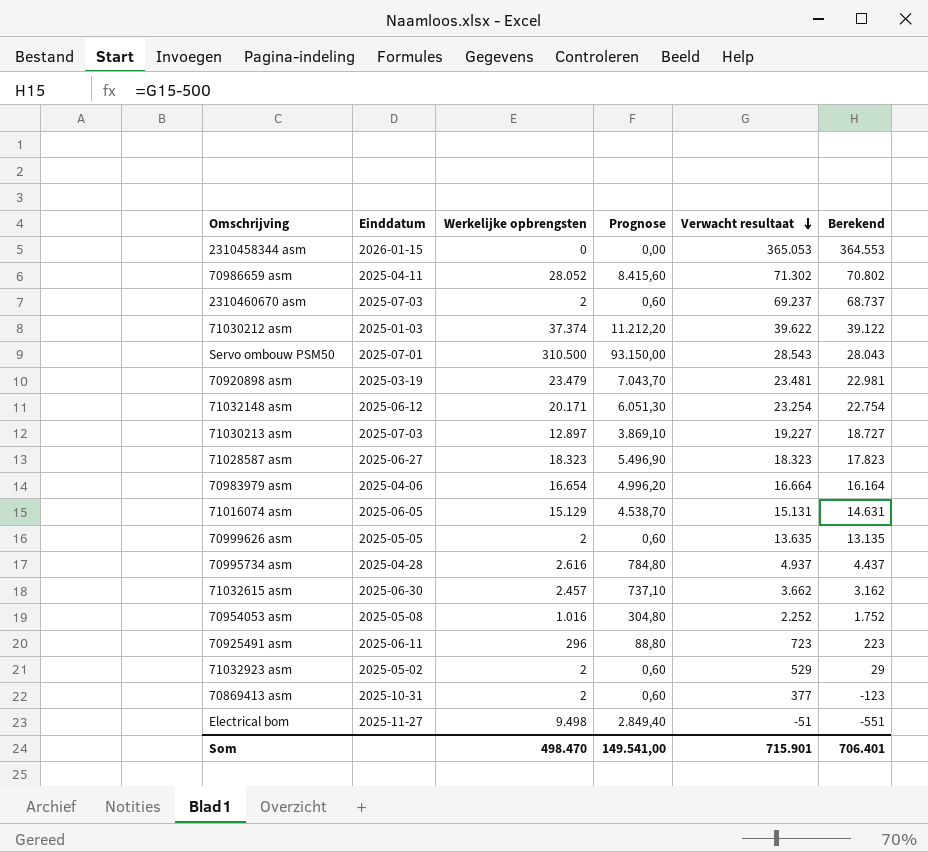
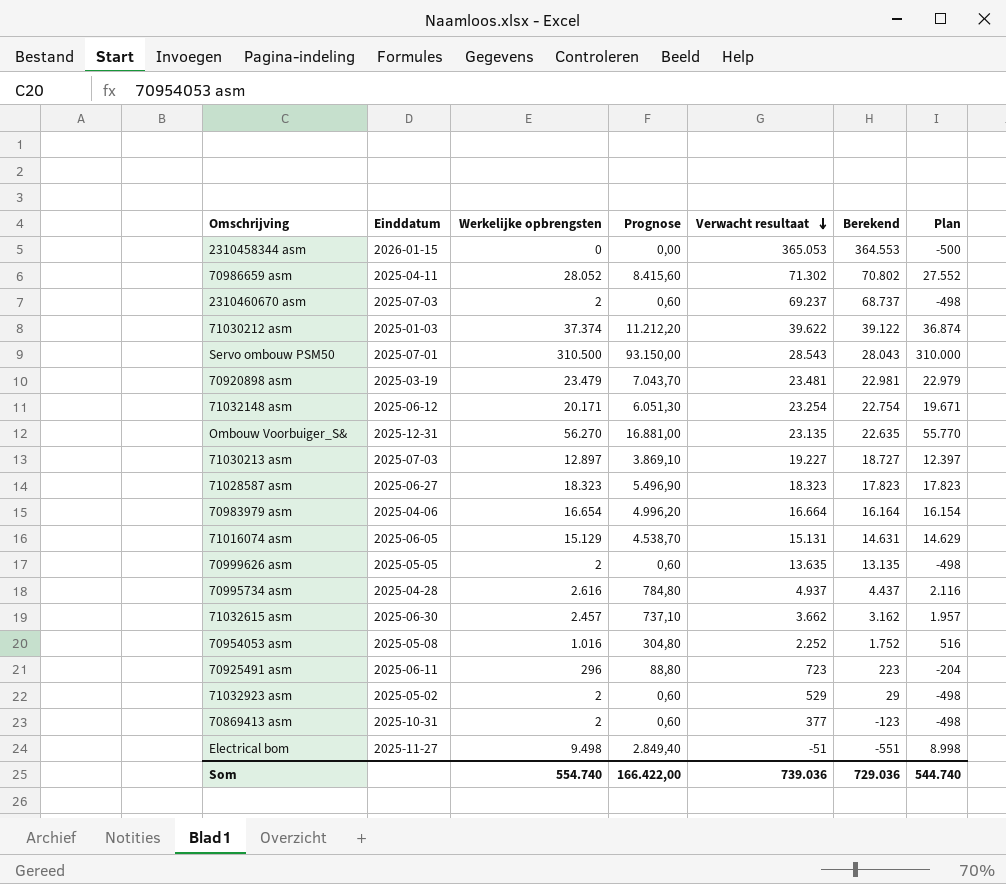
column Plan | formula: none -> [Werkelijke opbrengsten] - 500
row Ombouw Voorbuiger_S&: none -> 2025-12-31 | 56.270 | 16.881,00 | 23.135 | 22.635 | 55.770
Som | Werkelijke opbrengsten: 498.470 -> 554.740
Som | Prognose: 149.541,00 -> 166.422,00
Som | Verwacht resultaat: 715.901 -> 739.036
Som | Berekend: 706.401 -> 729.036

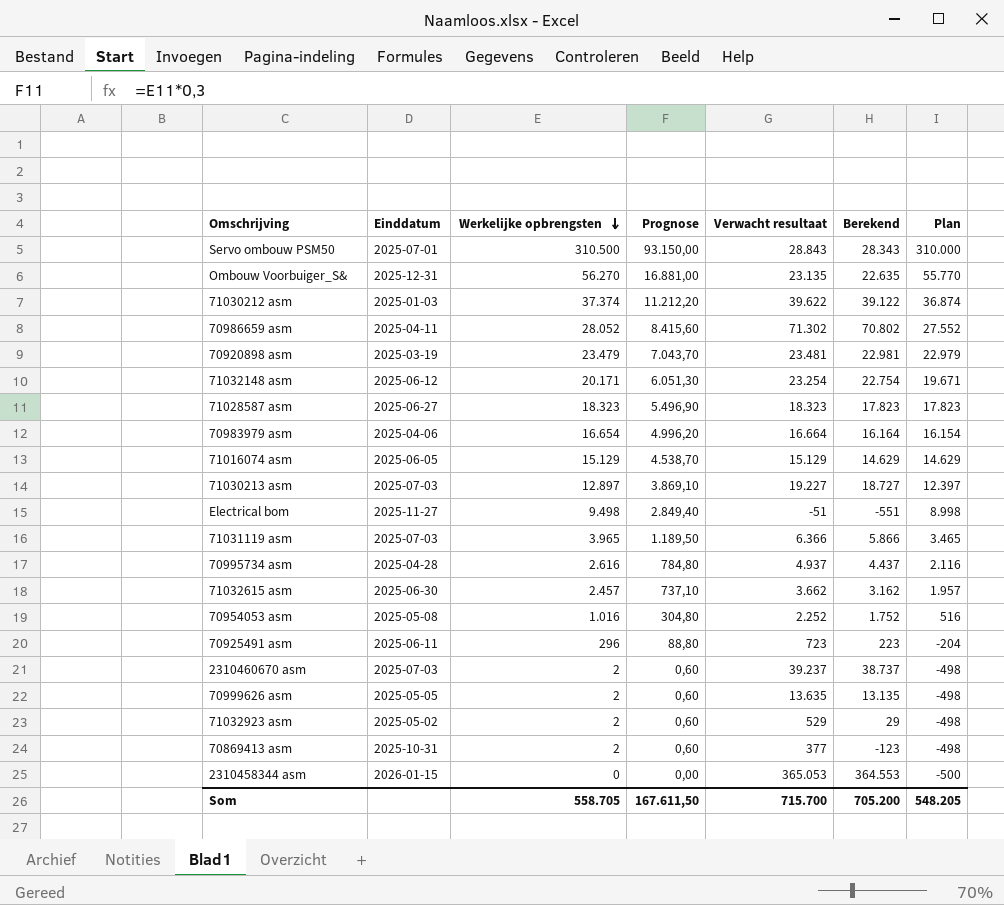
row order: Verwacht resultaat descending -> Werkelijke opbrengsten descending
Servo ombouw PSM50 | Verwacht resultaat: 28.543 -> 28.843
Servo ombouw PSM50 | Berekend: 28.043 -> 28.343
71016074 asm | Verwacht resultaat: 15.131 -> 15.129
71016074 asm | Berekend: 14.631 -> 14.629
row 71031119 asm: none -> 2025-07-03 | 3.965 | 1.189,50 | 6.366 | 5.866 | 3.465
2310460670 asm | Verwacht resultaat: 69.237 -> 39.237
2310460670 asm | Berekend: 68.737 -> 38.737
Som | Werkelijke opbrengsten: 554.740 -> 558.705
Som | Prognose: 166.422,00 -> 167.611,50
Som | Verwacht resultaat: 739.036 -> 715.700
Som | Berekend: 729.036 -> 705.200
Som | Plan: 544.740 -> 548.205

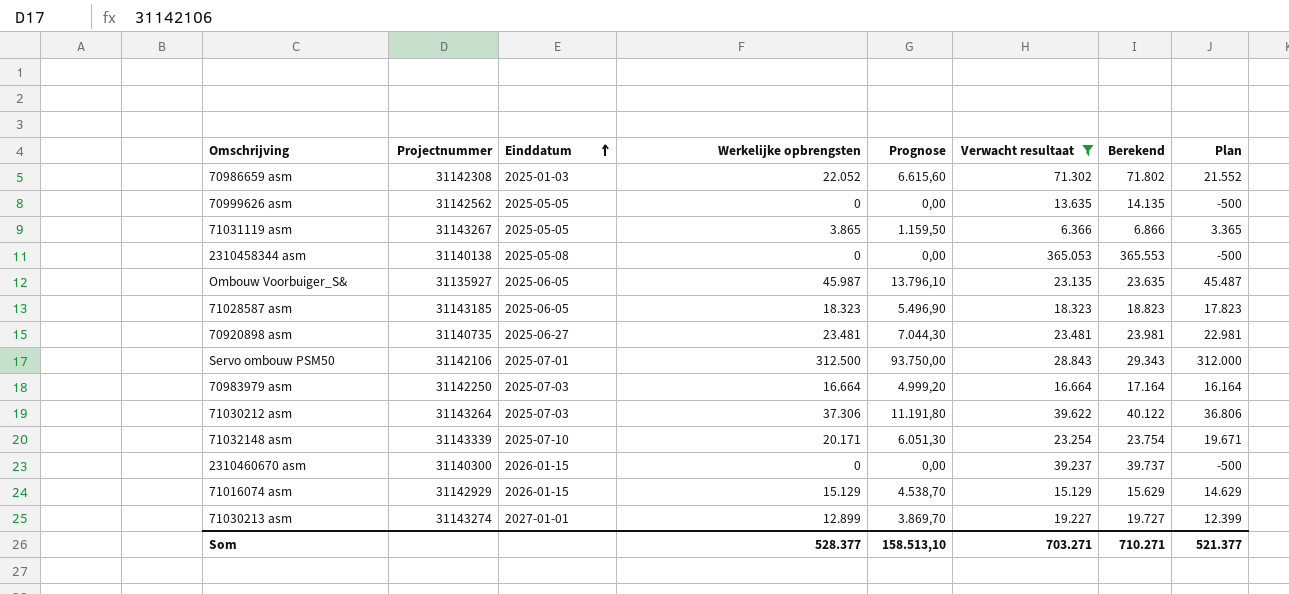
filter: none -> Verwacht resultaat >= 6.366
row order: Werkelijke opbrengsten descending -> Einddatum ascending
column Projectnummer | position: none -> 2
column Berekend | formula: [Verwacht resultaat] - 500 -> [Verwacht resultaat] + 500
70986659 asm | Einddatum: 2025-04-11 -> 2025-01-03
70986659 asm | Werkelijke opbrengsten: 28.052 -> 22.052
70986659 asm | Prognose: 8.415,60 -> 6.615,60
70986659 asm | Plan: 27.552 -> 21.552
70999626 asm | Werkelijke opbrengsten: 2 -> 0
70999626 asm | Prognose: 0,60 -> 0,00
70999626 asm | Plan: -498 -> -500
71031119 asm | Einddatum: 2025-07-03 -> 2025-05-05
71031119 asm | Werkelijke opbrengsten: 3.965 -> 3.865
71031119 asm | Prognose: 1.189,50 -> 1.159,50
71031119 asm | Plan: 3.465 -> 3.365
2310458344 asm | Einddatum: 2026-01-15 -> 2025-05-08
Ombouw Voorbuiger_S& | Einddatum: 2025-12-31 -> 2025-06-05
Ombouw Voorbuiger_S& | Werkelijke opbrengsten: 56.270 -> 45.987
Ombouw Voorbuiger_S& | Prognose: 16.881,00 -> 13.796,10
Ombouw Voorbuiger_S& | Plan: 55.770 -> 45.487
71028587 asm | Einddatum: 2025-06-27 -> 2025-06-05
70920898 asm | Einddatum: 2025-03-19 -> 2025-06-27
70920898 asm | Werkelijke opbrengsten: 23.479 -> 23.481
70920898 asm | Prognose: 7.043,70 -> 7.044,30
70920898 asm | Plan: 22.979 -> 22.981
Servo ombouw PSM50 | Werkelijke opbrengsten: 310.500 -> 312.500
Servo ombouw PSM50 | Prognose: 93.150,00 -> 93.750,00
Servo ombouw PSM50 | Plan: 310.000 -> 312.000
70983979 asm | Einddatum: 2025-04-06 -> 2025-07-03
70983979 asm | Werkelijke opbrengsten: 16.654 -> 16.664
70983979 asm | Prognose: 4.996,20 -> 4.999,20
70983979 asm | Plan: 16.154 -> 16.164
71030212 asm | Einddatum: 2025-01-03 -> 2025-07-03
71030212 asm | Werkelijke opbrengsten: 37.374 -> 37.306
71030212 asm | Prognose: 11.212,20 -> 11.191,80
71030212 asm | Plan: 36.874 -> 36.806
71032148 asm | Einddatum: 2025-06-12 -> 2025-07-10
2310460670 asm | Einddatum: 2025-07-03 -> 2026-01-15
2310460670 asm | Werkelijke opbrengsten: 2 -> 0
2310460670 asm | Prognose: 0,60 -> 0,00
2310460670 asm | Plan: -498 -> -500
71016074 asm | Einddatum: 2025-06-05 -> 2026-01-15
71030213 asm | Einddatum: 2025-07-03 -> 2027-01-01
71030213 asm | Werkelijke opbrengsten: 12.897 -> 12.899
71030213 asm | Prognose: 3.869,10 -> 3.869,70
71030213 asm | Plan: 12.397 -> 12.399
Som | Werkelijke opbrengsten: 558.705 -> 528.377
Som | Prognose: 167.611,50 -> 158.513,10
Som | Verwacht resultaat: 715.700 -> 703.271
Som | Berekend: 705.200 -> 710.271
Som | Plan: 548.205 -> 521.377

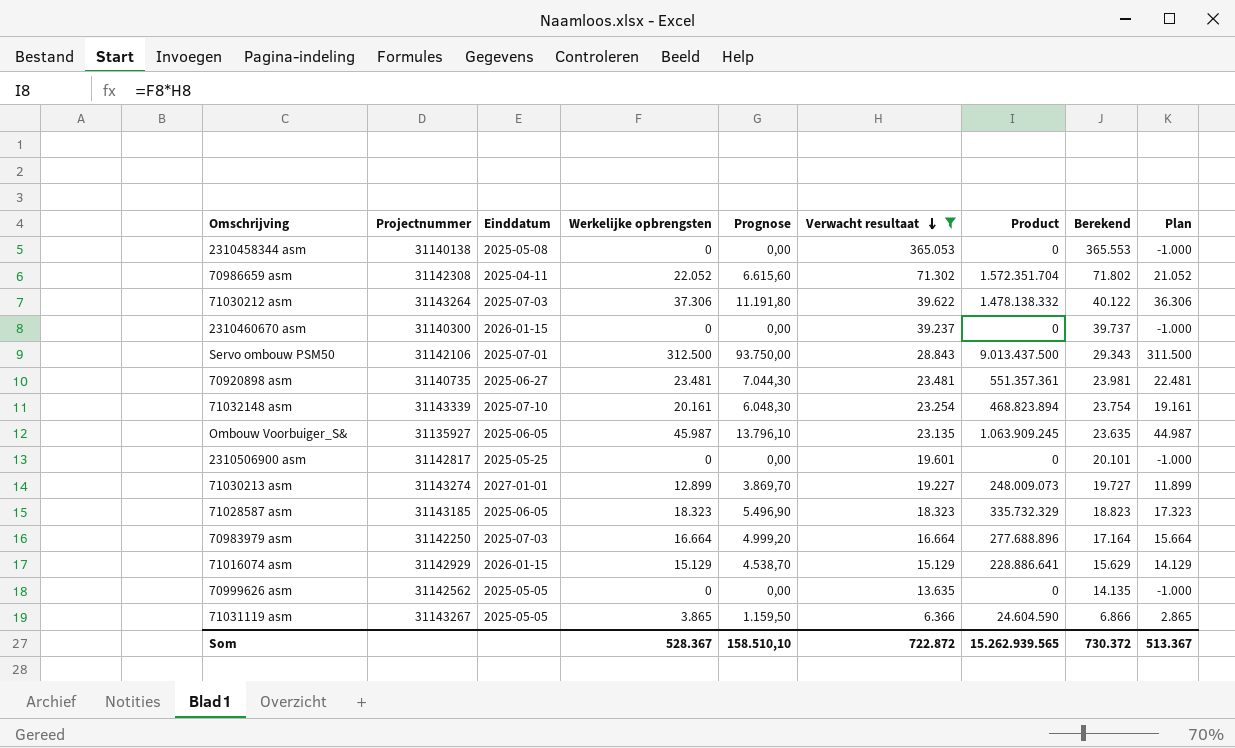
row order: Einddatum ascending -> Verwacht resultaat descending
column Product | formula: none -> [Werkelijke opbrengsten] * [Verwacht resultaat]
column Plan | formula: [Werkelijke opbrengsten] - 500 -> [Werkelijke opbrengsten] - 1000
70986659 asm | Einddatum: 2025-01-03 -> 2025-04-11
71032148 asm | Werkelijke opbrengsten: 20.171 -> 20.161
71032148 asm | Prognose: 6.051,30 -> 6.048,30
row 2310506900 asm: none -> 31142817 | 2025-05-25 | 0 | 0,00 | 19.601 | 0 | 20.101 | -1.000
Som | Werkelijke opbrengsten: 528.377 -> 528.367
Som | Prognose: 158.513,10 -> 158.510,10
Som | Verwacht resultaat: 703.271 -> 722.872
Som | Berekend: 710.271 -> 730.372
Som | Plan: 521.377 -> 513.367

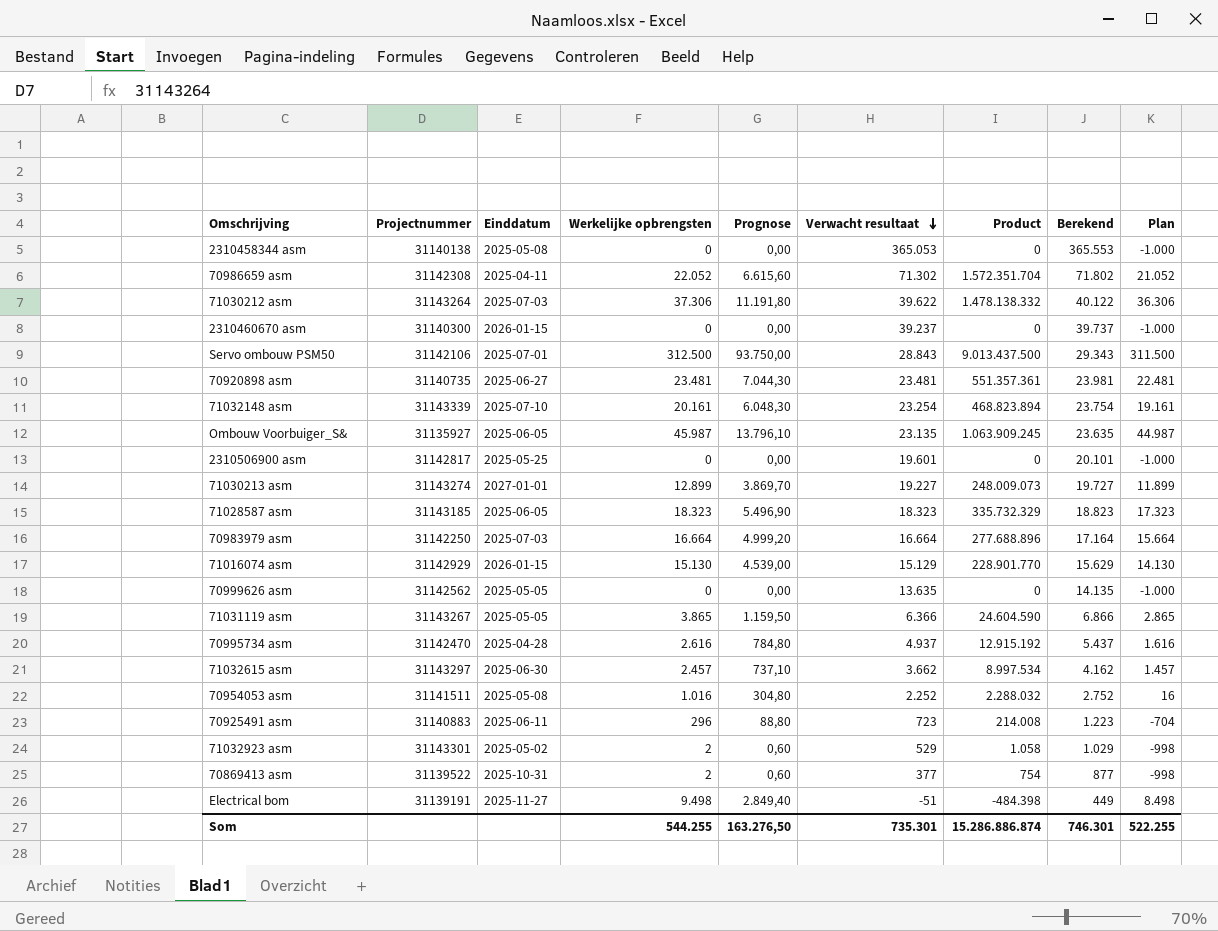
filter: Verwacht resultaat >= 6.366 -> none
71016074 asm | Werkelijke opbrengsten: 15.129 -> 15.130
71016074 asm | Prognose: 4.538,70 -> 4.539,00
71016074 asm | Product: 228.886.641 -> 228.901.770
71016074 asm | Plan: 14.129 -> 14.130
Som | Werkelijke opbrengsten: 528.367 -> 544.255
Som | Prognose: 158.510,10 -> 163.276,50
Som | Verwacht resultaat: 722.872 -> 735.301
Som | Product: 15.262.939.565 -> 15.286.886.874
Som | Berekend: 730.372 -> 746.301
Som | Plan: 513.367 -> 522.255

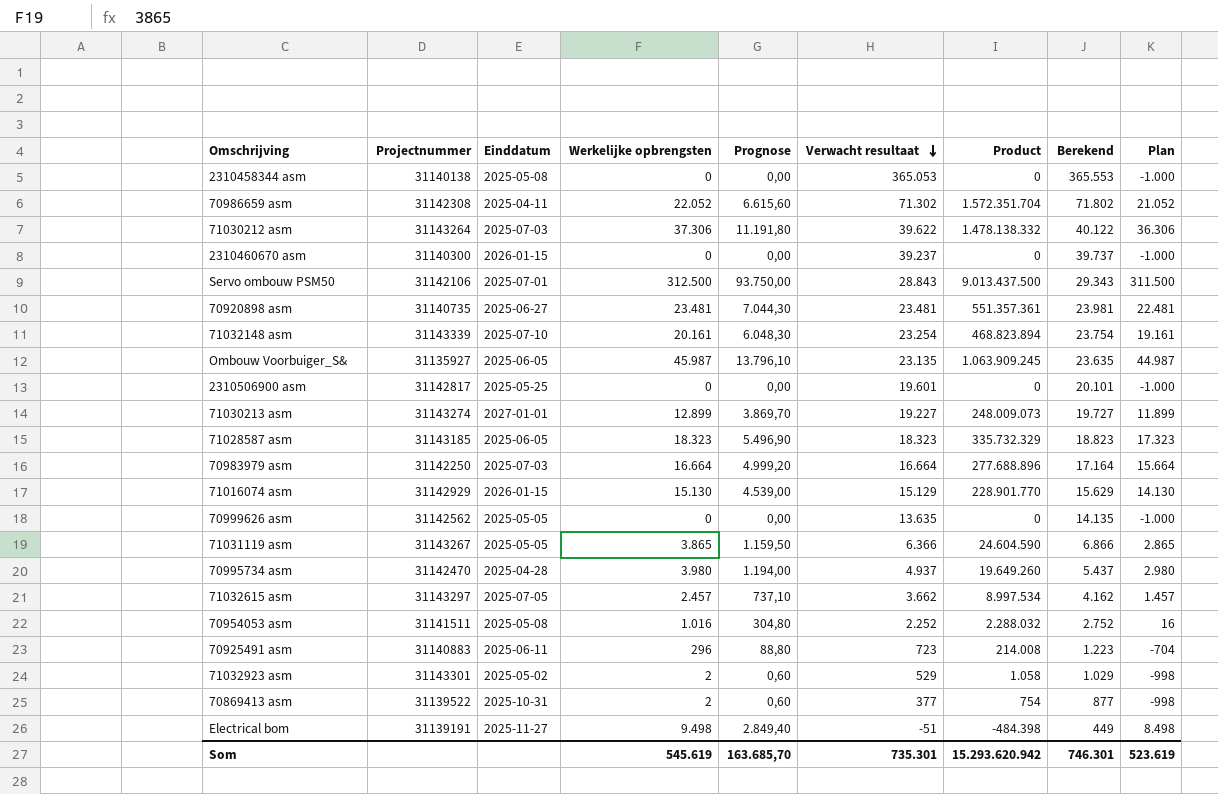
70995734 asm | Werkelijke opbrengsten: 2.616 -> 3.980
70995734 asm | Prognose: 784,80 -> 1.194,00
70995734 asm | Product: 12.915.192 -> 19.649.260
70995734 asm | Plan: 1.616 -> 2.980
71032615 asm | Einddatum: 2025-06-30 -> 2025-07-05
Som | Werkelijke opbrengsten: 544.255 -> 545.619
Som | Prognose: 163.276,50 -> 163.685,70
Som | Product: 15.286.886.874 -> 15.293.620.942
Som | Plan: 522.255 -> 523.619

